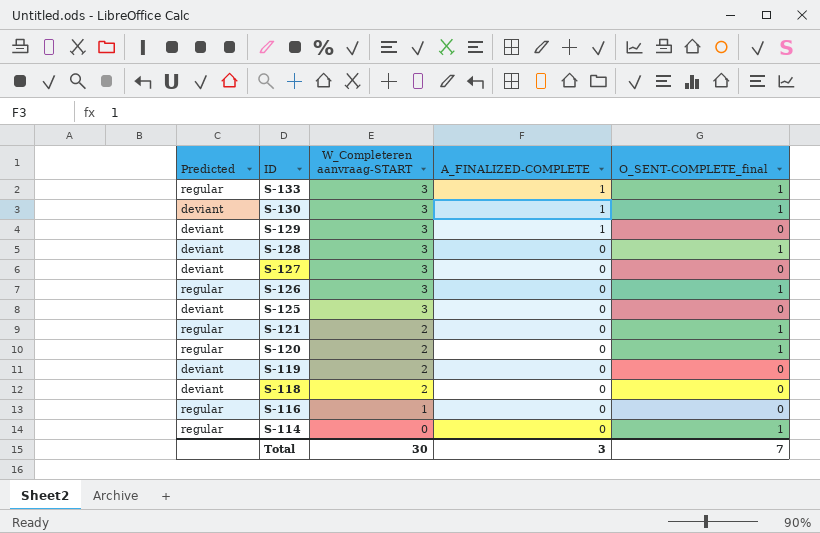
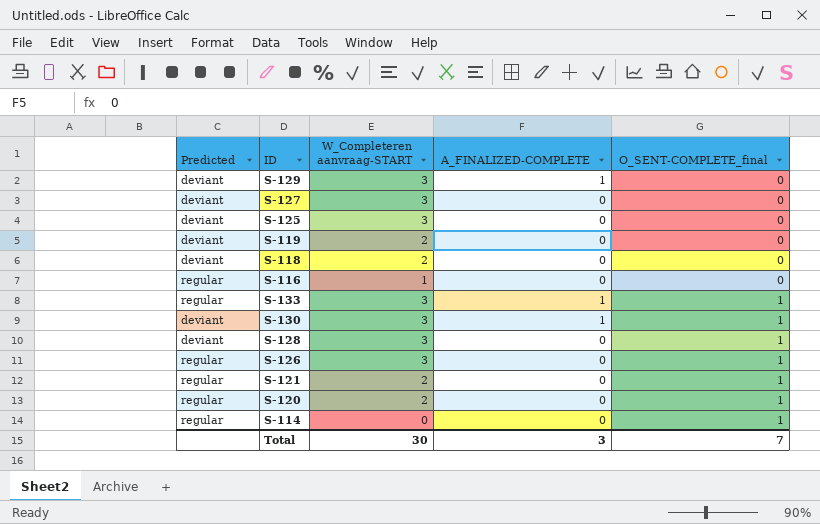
row order: ID descending -> O_SENT-COMPLETE_final ascending

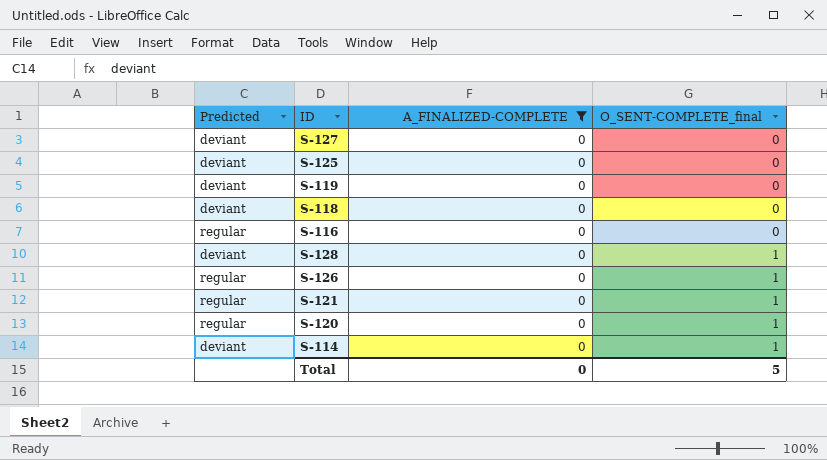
filter: none -> A_FINALIZED-COMPLETE = 0
column W_Completeren aanvraag-START | position: 3 -> none
S-114 | Predicted: regular -> deviant
Total | A_FINALIZED-COMPLETE: 3 -> 0
Total | O_SENT-COMPLETE_final: 7 -> 5

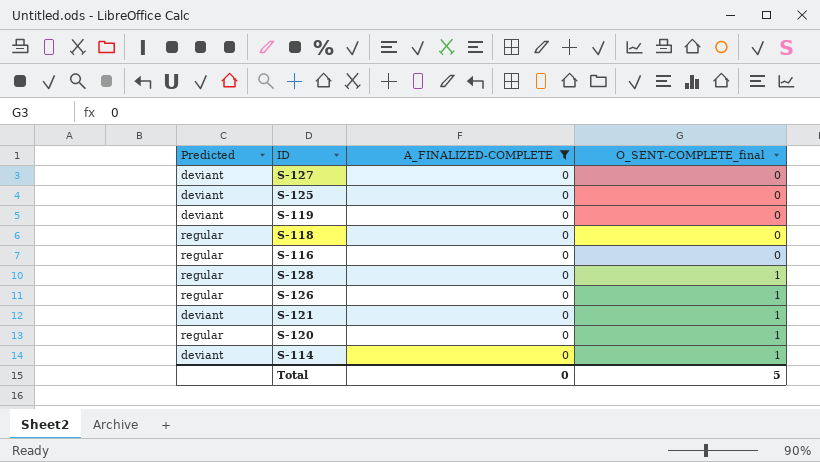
S-118 | Predicted: deviant -> regular
S-128 | Predicted: deviant -> regular
S-121 | Predicted: regular -> deviant

